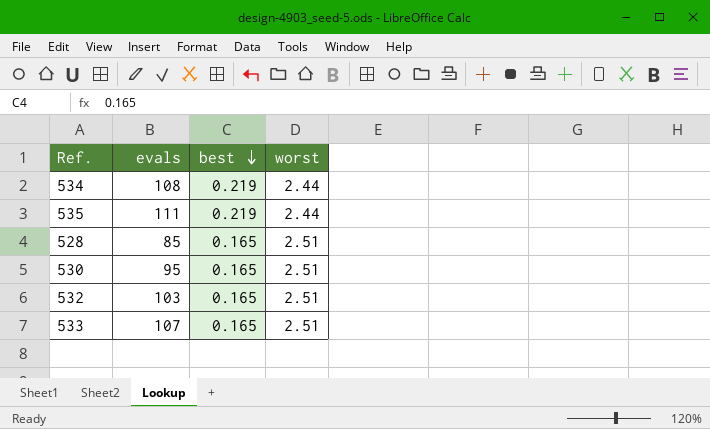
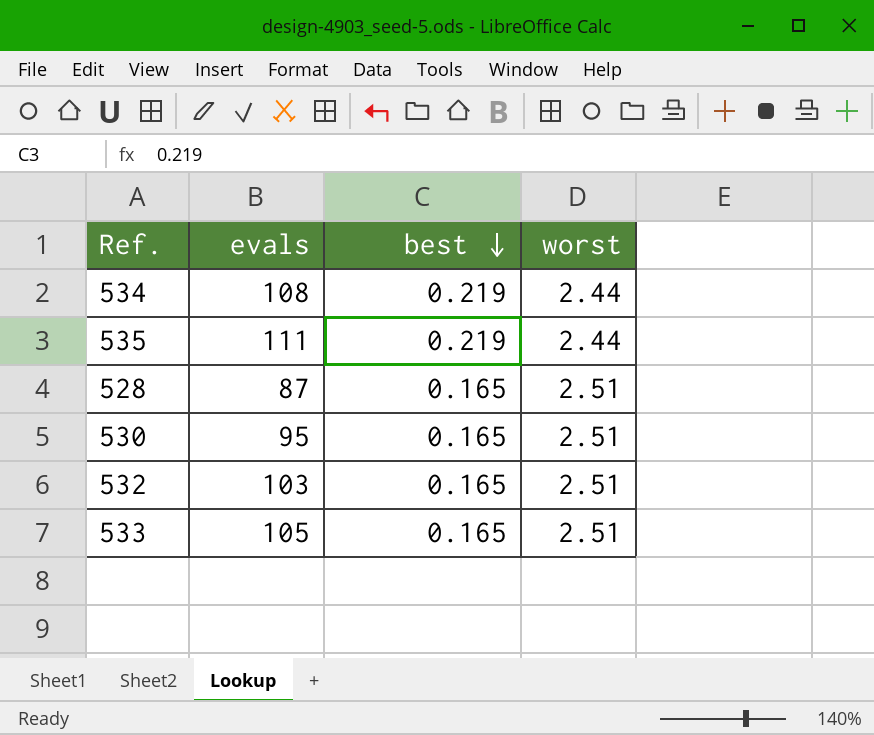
528 | evals: 85 -> 87
533 | evals: 107 -> 105

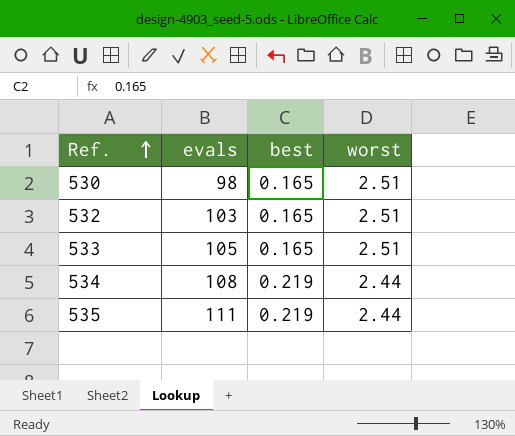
row order: best descending -> Ref. ascending
row 528: 87 | 0.165 | 2.51 -> none
530 | evals: 95 -> 98

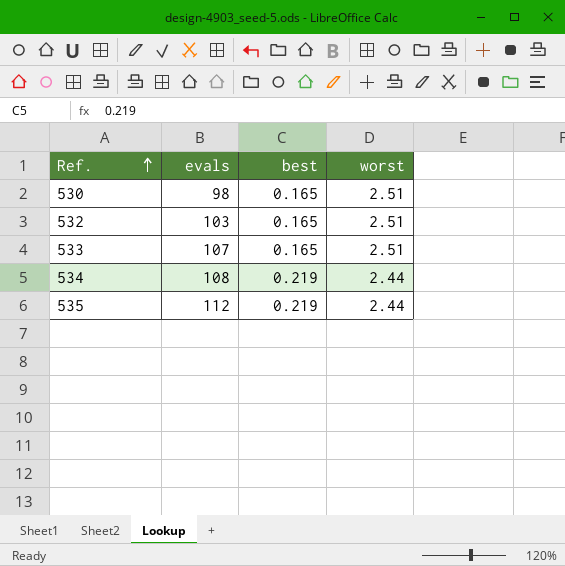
533 | evals: 105 -> 107
535 | evals: 111 -> 112

